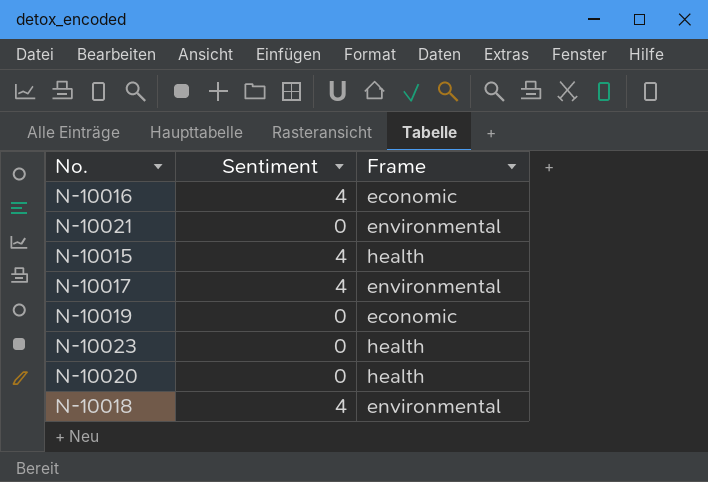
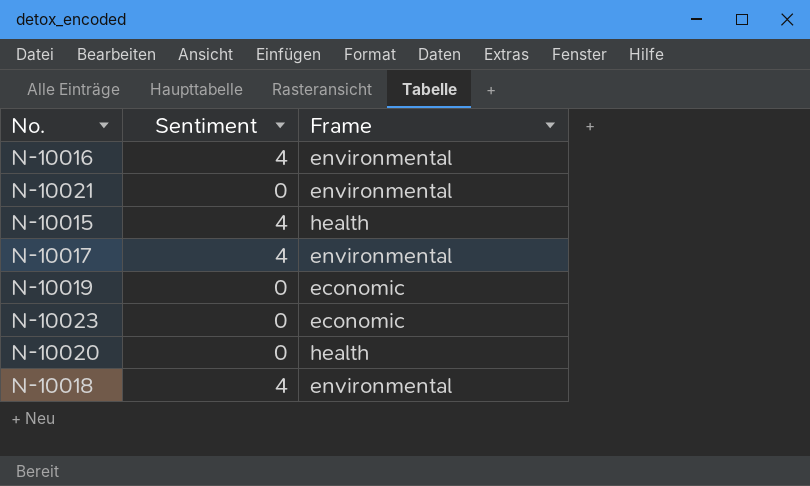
N-10016 | Frame: economic -> environmental
N-10023 | Frame: health -> economic

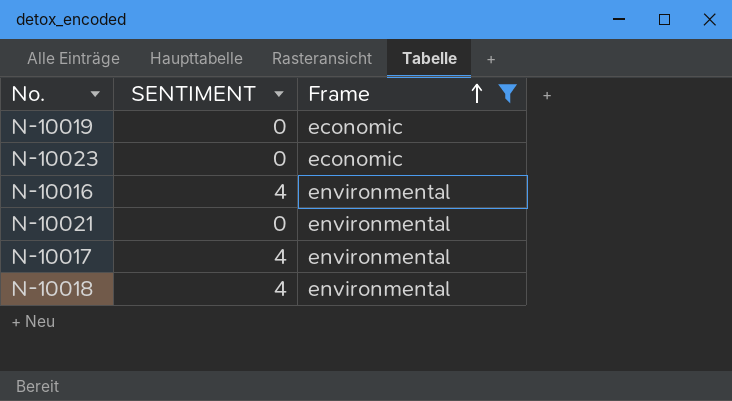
filter: none -> Frame != health
row order: none -> Frame ascending
column name: Sentiment -> SENTIMENT

